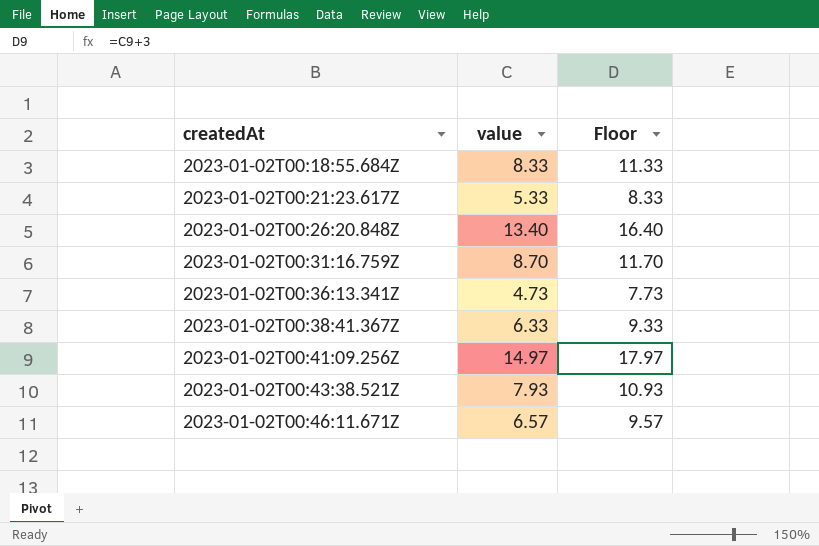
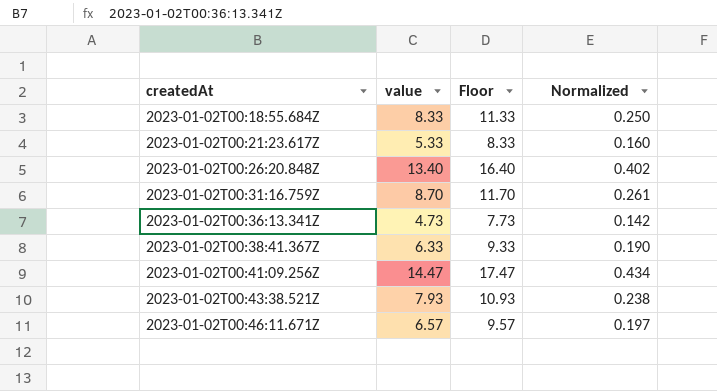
column Normalized | formula: none -> [value] * 0.03
2023-01-02T00:41:09.256Z | value: 14.97 -> 14.47
2023-01-02T00:41:09.256Z | Floor: 17.97 -> 17.47

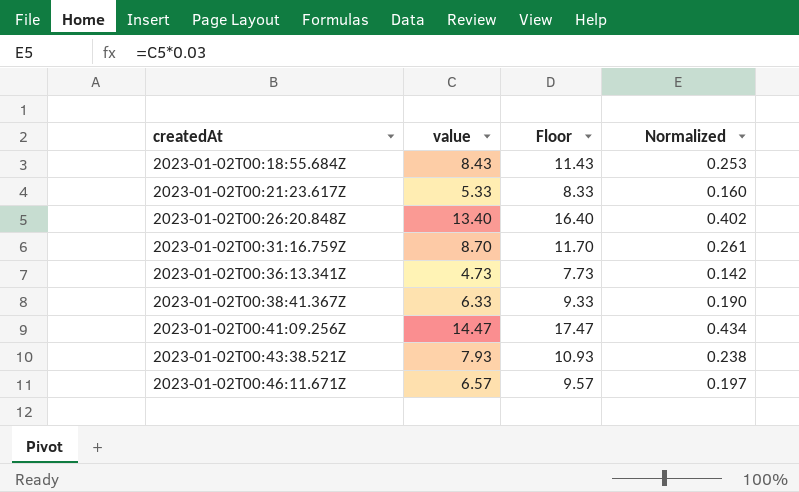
2023-01-02T00:18:55.684Z | value: 8.33 -> 8.43
2023-01-02T00:18:55.684Z | Floor: 11.33 -> 11.43
2023-01-02T00:18:55.684Z | Normalized: 0.250 -> 0.253

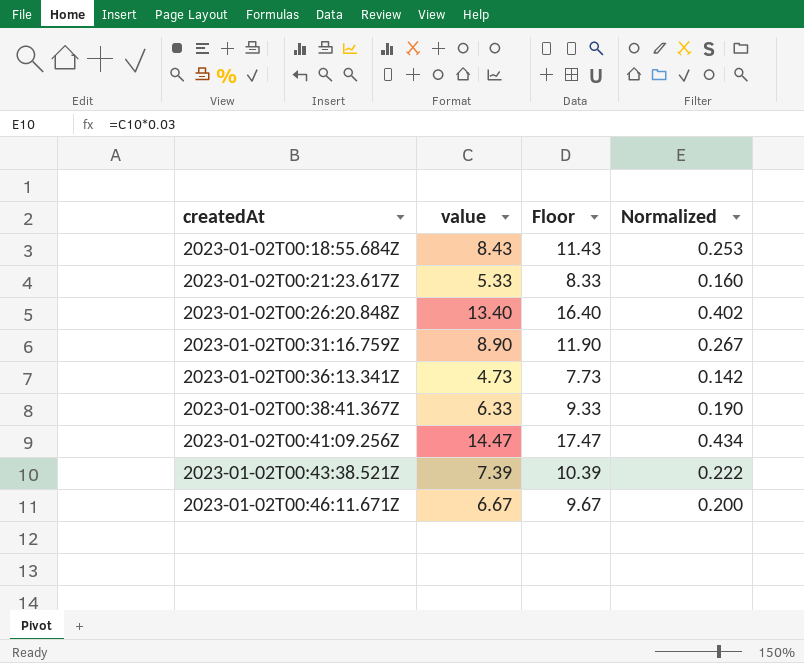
2023-01-02T00:31:16.759Z | value: 8.70 -> 8.90
2023-01-02T00:31:16.759Z | Floor: 11.70 -> 11.90
2023-01-02T00:31:16.759Z | Normalized: 0.261 -> 0.267
2023-01-02T00:43:38.521Z | value: 7.93 -> 7.39
2023-01-02T00:43:38.521Z | Floor: 10.93 -> 10.39
2023-01-02T00:43:38.521Z | Normalized: 0.238 -> 0.222
2023-01-02T00:46:11.671Z | value: 6.57 -> 6.67
2023-01-02T00:46:11.671Z | Floor: 9.57 -> 9.67
2023-01-02T00:46:11.671Z | Normalized: 0.197 -> 0.200

